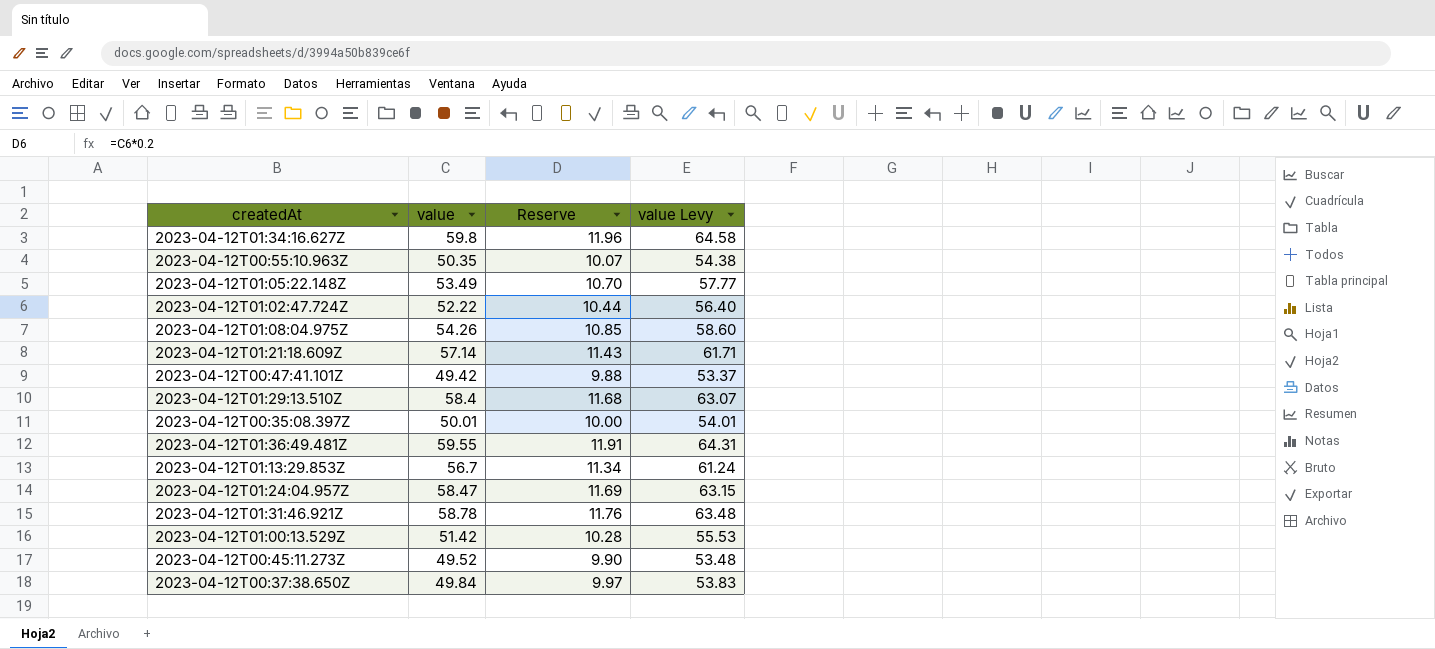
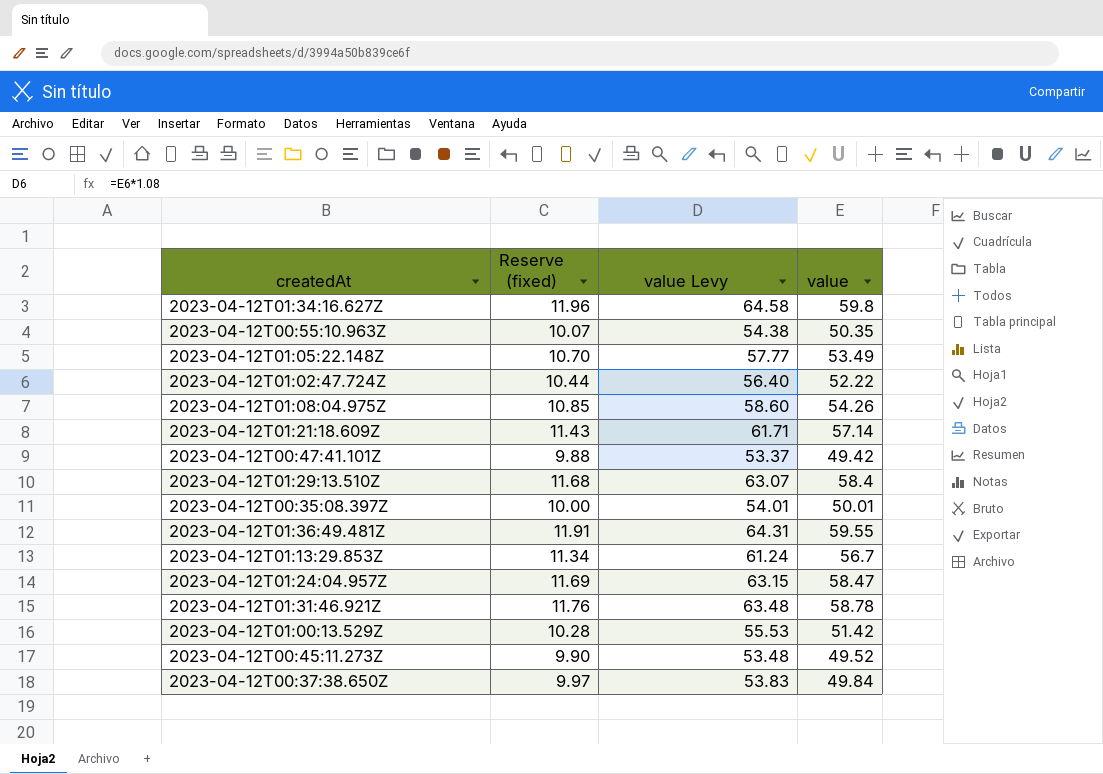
column name: Reserve -> Reserve (fixed)
column value | position: 2 -> 4

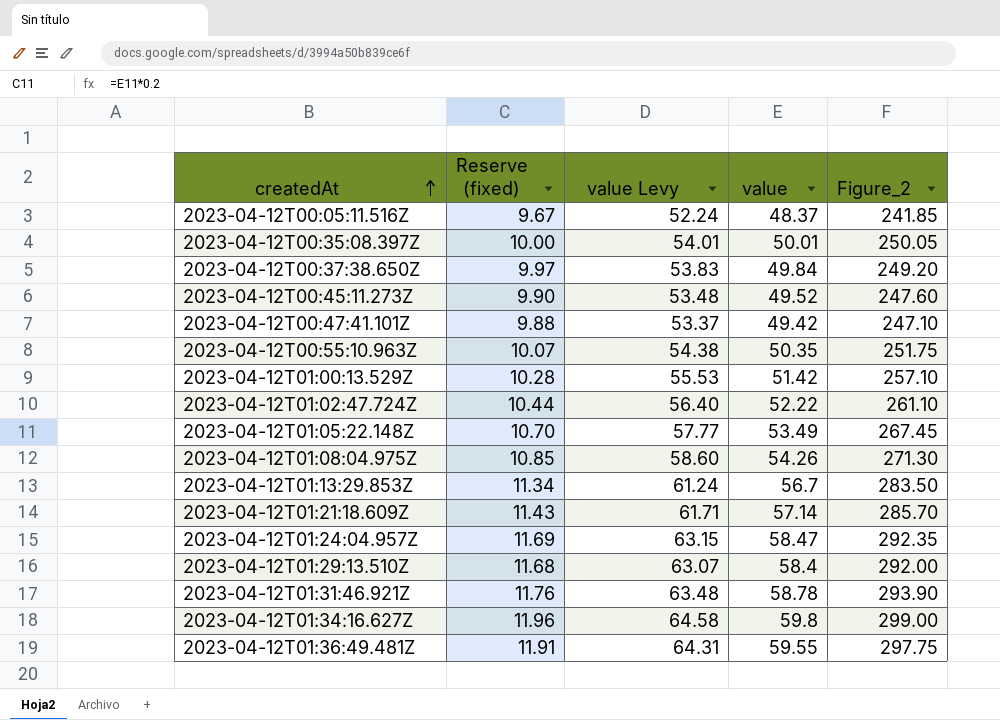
row order: none -> createdAt ascending
column Figure_2 | formula: none -> [value] * 5
row 2023-04-12T00:05:11.516Z: none -> 9.67 | 52.24 | 48.37 | 241.85

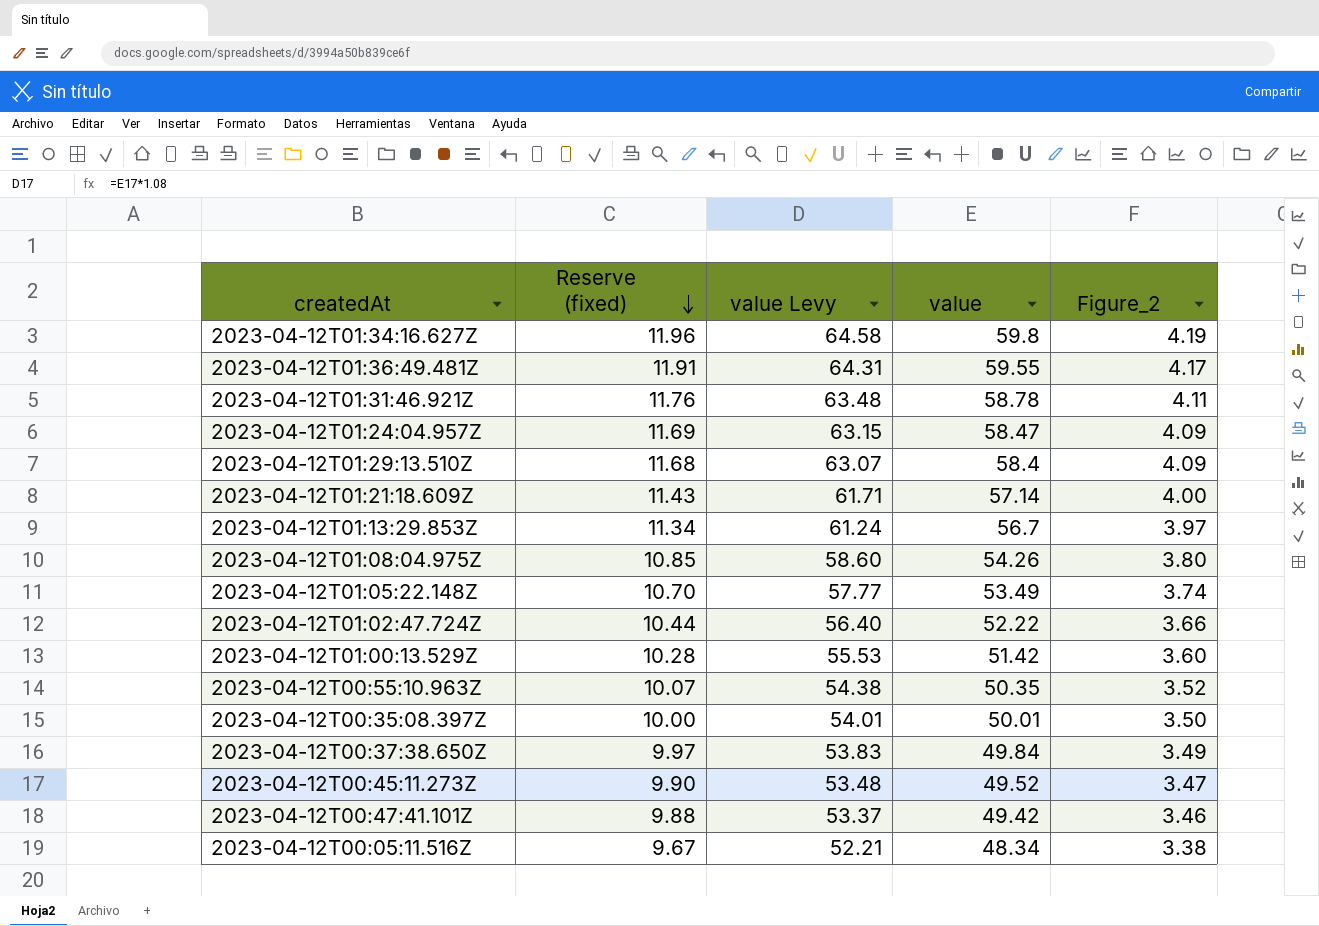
row order: createdAt ascending -> Reserve (fixed) descending
column Figure_2 | formula: [value] * 5 -> [value] * 0.07
2023-04-12T00:05:11.516Z | value Levy: 52.24 -> 52.21
2023-04-12T00:05:11.516Z | value: 48.37 -> 48.34

